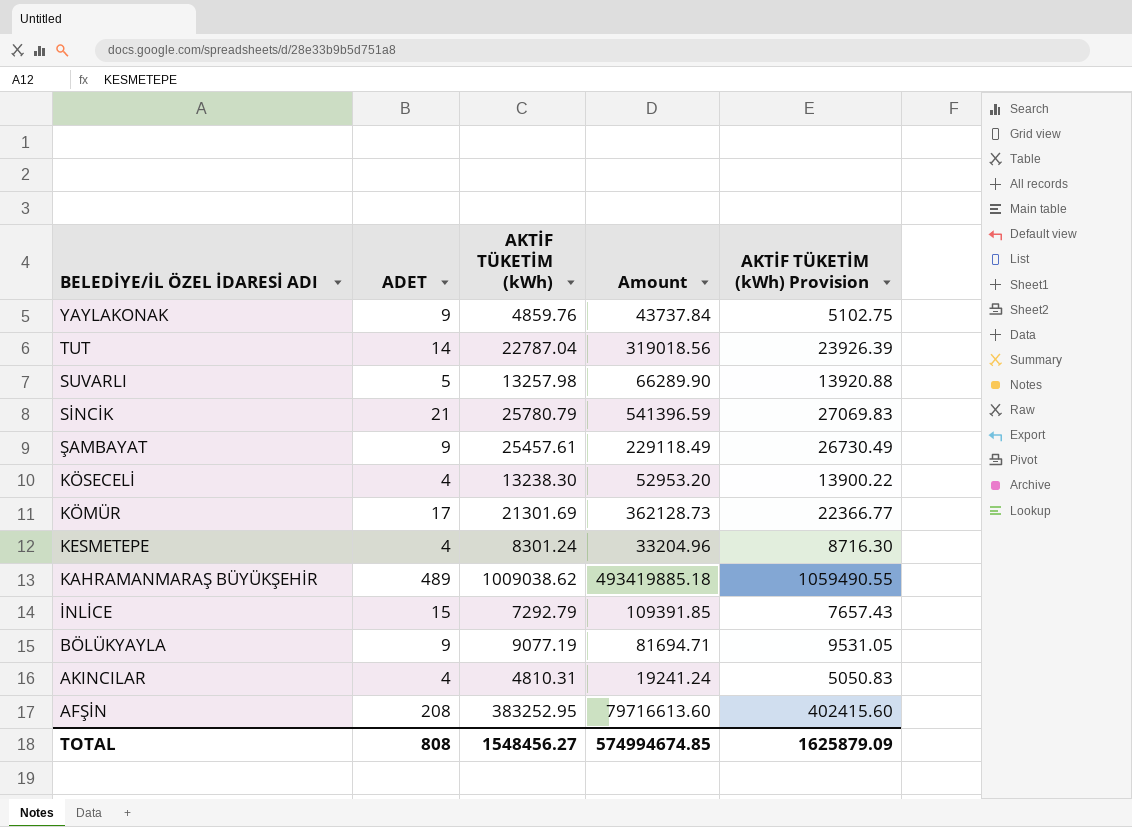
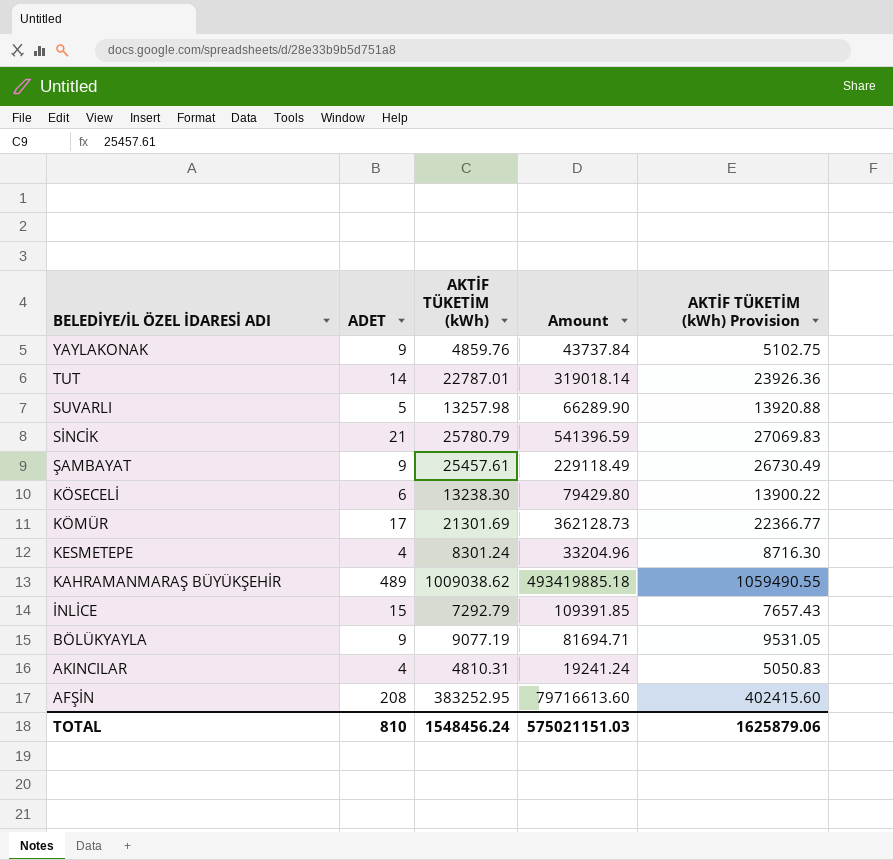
TUT | AKTİF TÜKETİM (kWh): 22787.04 -> 22787.01
TUT | Amount: 319018.56 -> 319018.14
TUT | AKTİF TÜKETİM (kWh) Provision: 23926.39 -> 23926.36
KÖSECELİ | ADET: 4 -> 6
KÖSECELİ | Amount: 52953.20 -> 79429.80
TOTAL | ADET: 808 -> 810
TOTAL | AKTİF TÜKETİM (kWh): 1548456.27 -> 1548456.24
TOTAL | Amount: 574994674.85 -> 575021151.03
TOTAL | AKTİF TÜKETİM (kWh) Provision: 1625879.09 -> 1625879.06

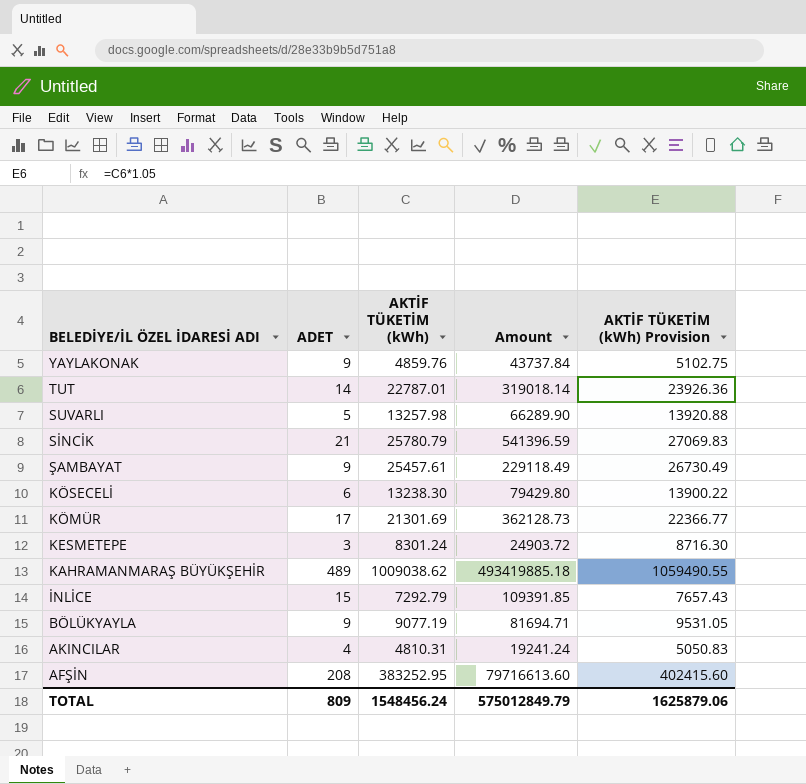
KESMETEPE | ADET: 4 -> 3
KESMETEPE | Amount: 33204.96 -> 24903.72
TOTAL | ADET: 810 -> 809
TOTAL | Amount: 575021151.03 -> 575012849.79

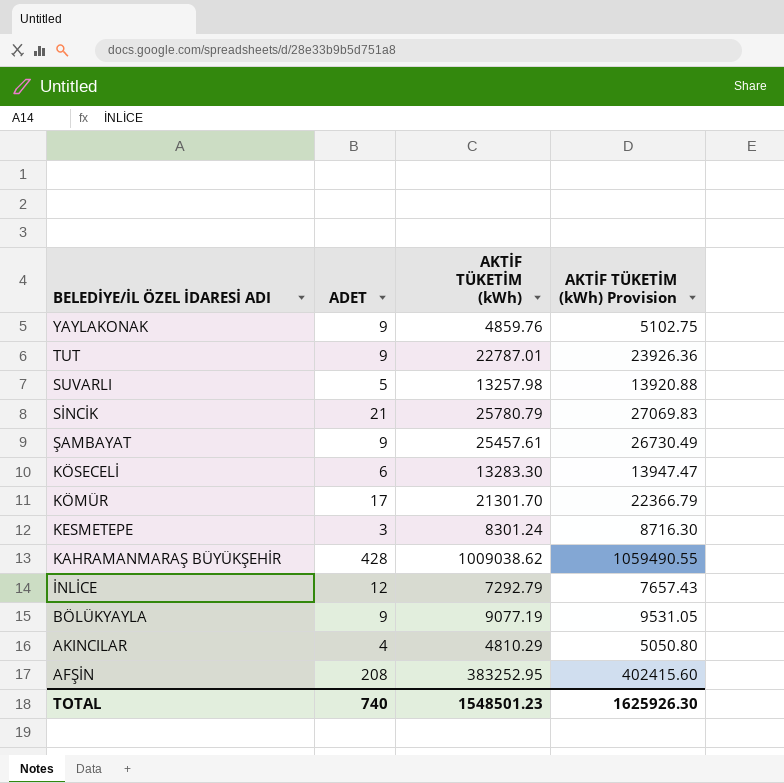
column Amount | formula: [ADET] * [AKTİF TÜKETİM (kWh)] -> none
TUT | ADET: 14 -> 9
KÖSECELİ | AKTİF TÜKETİM (kWh): 13238.30 -> 13283.30
KÖSECELİ | AKTİF TÜKETİM (kWh) Provision: 13900.22 -> 13947.47
KÖMÜR | AKTİF TÜKETİM (kWh): 21301.69 -> 21301.70
KÖMÜR | AKTİF TÜKETİM (kWh) Provision: 22366.77 -> 22366.79
KAHRAMANMARAŞ BÜYÜKŞEHİR | ADET: 489 -> 428
İNLİCE | ADET: 15 -> 12
AKINCILAR | AKTİF TÜKETİM (kWh): 4810.31 -> 4810.29
AKINCILAR | AKTİF TÜKETİM (kWh) Provision: 5050.83 -> 5050.80
TOTAL | ADET: 809 -> 740
TOTAL | AKTİF TÜKETİM (kWh): 1548456.24 -> 1548501.23
TOTAL | AKTİF TÜKETİM (kWh) Provision: 1625879.06 -> 1625926.30

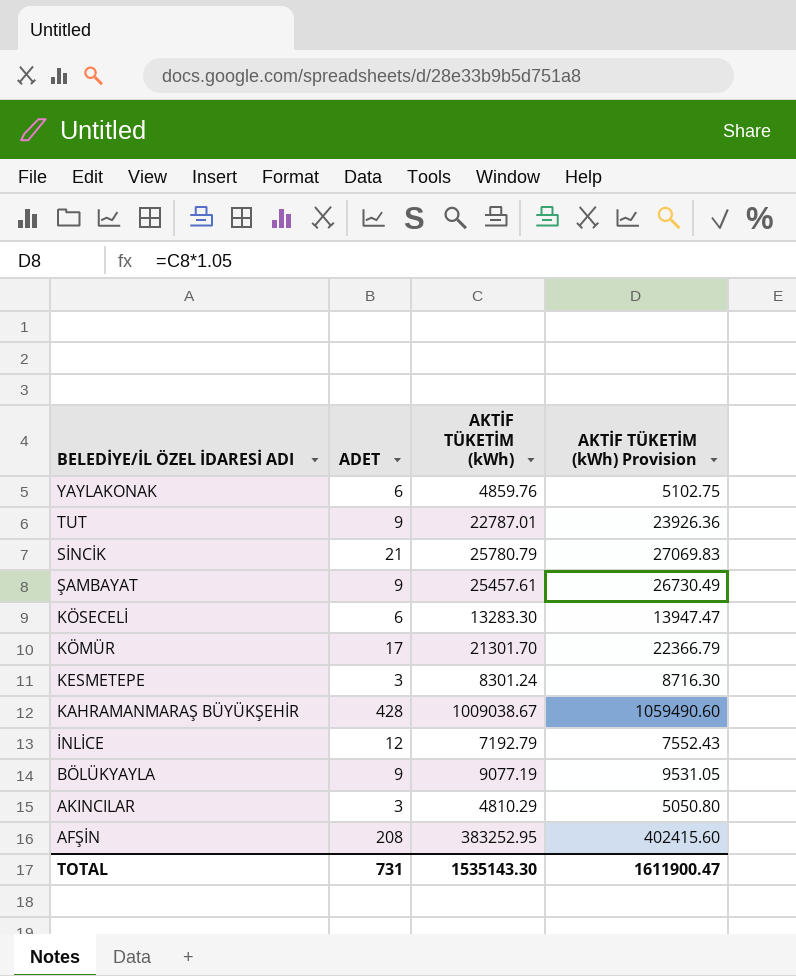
row SUVARLI: 5 | 13257.98 | 13920.88 -> none
YAYLAKONAK | ADET: 9 -> 6
KAHRAMANMARAŞ BÜYÜKŞEHİR | AKTİF TÜKETİM (kWh): 1009038.62 -> 1009038.67
KAHRAMANMARAŞ BÜYÜKŞEHİR | AKTİF TÜKETİM (kWh) Provision: 1059490.55 -> 1059490.60
İNLİCE | AKTİF TÜKETİM (kWh): 7292.79 -> 7192.79
İNLİCE | AKTİF TÜKETİM (kWh) Provision: 7657.43 -> 7552.43
AKINCILAR | ADET: 4 -> 3
TOTAL | ADET: 740 -> 731
TOTAL | AKTİF TÜKETİM (kWh): 1548501.23 -> 1535143.30
TOTAL | AKTİF TÜKETİM (kWh) Provision: 1625926.30 -> 1611900.47

